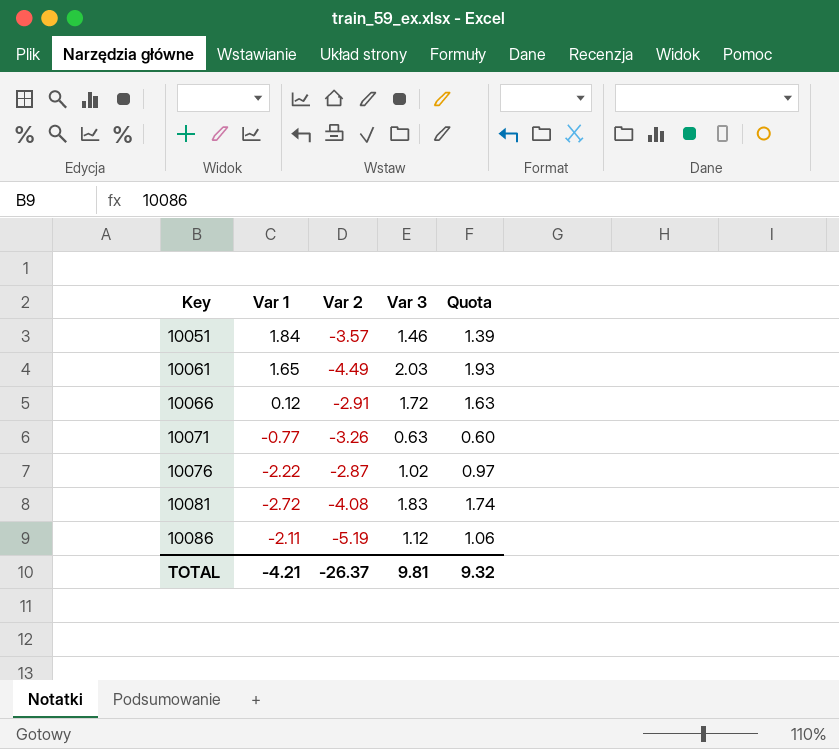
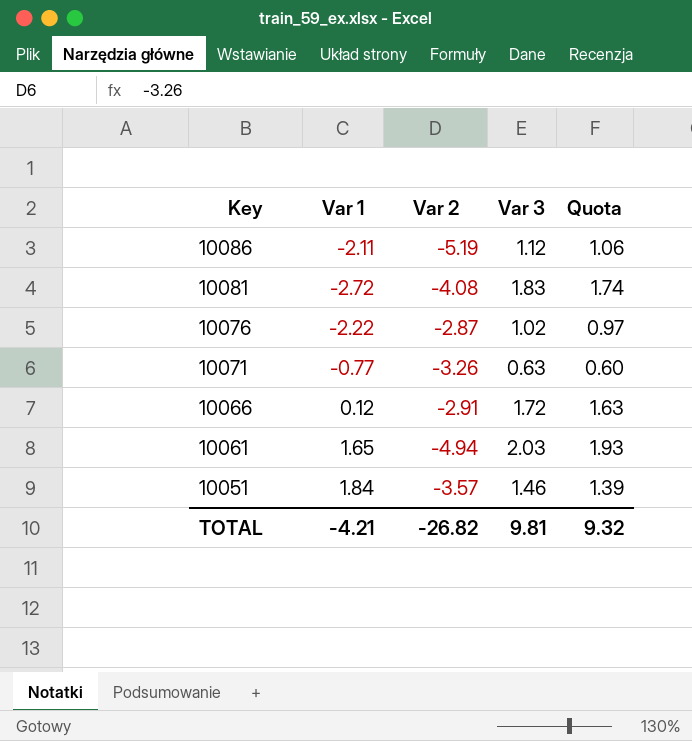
row order: Key ascending -> Key descending
10061 | Var 2: -4.49 -> -4.94
TOTAL | Var 2: -26.37 -> -26.82

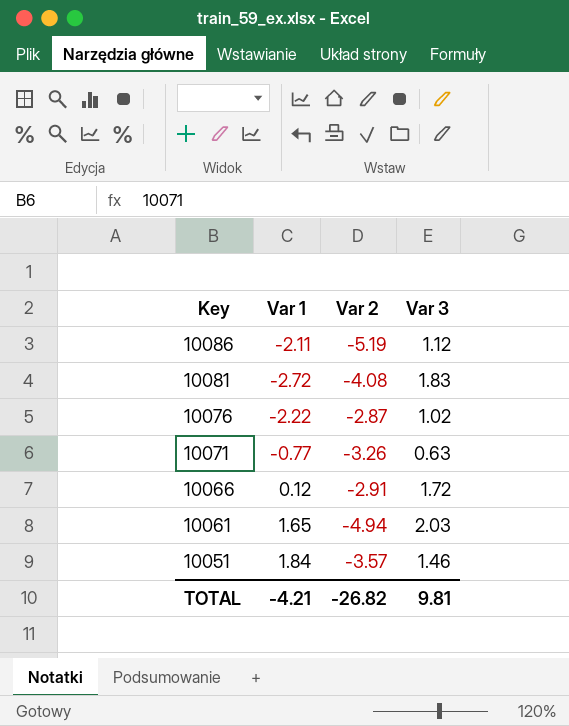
column Quota | formula: [Var 3] * 0.95 -> none

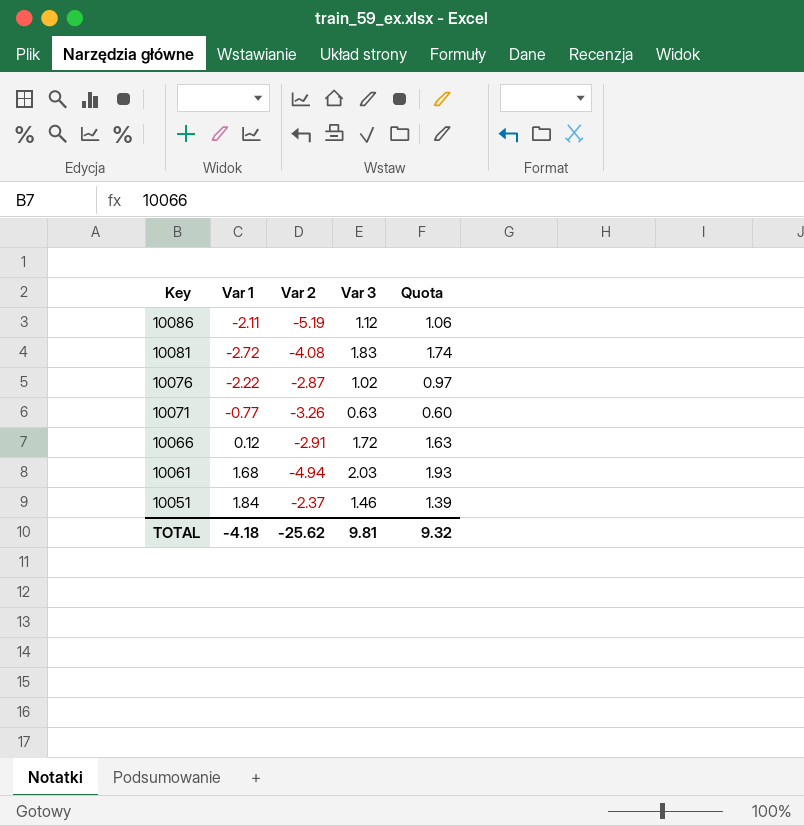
column Quota | formula: none -> [Var 3] * 0.95
10061 | Var 1: 1.65 -> 1.68
10051 | Var 2: -3.57 -> -2.37
TOTAL | Var 1: -4.21 -> -4.18
TOTAL | Var 2: -26.82 -> -25.62

